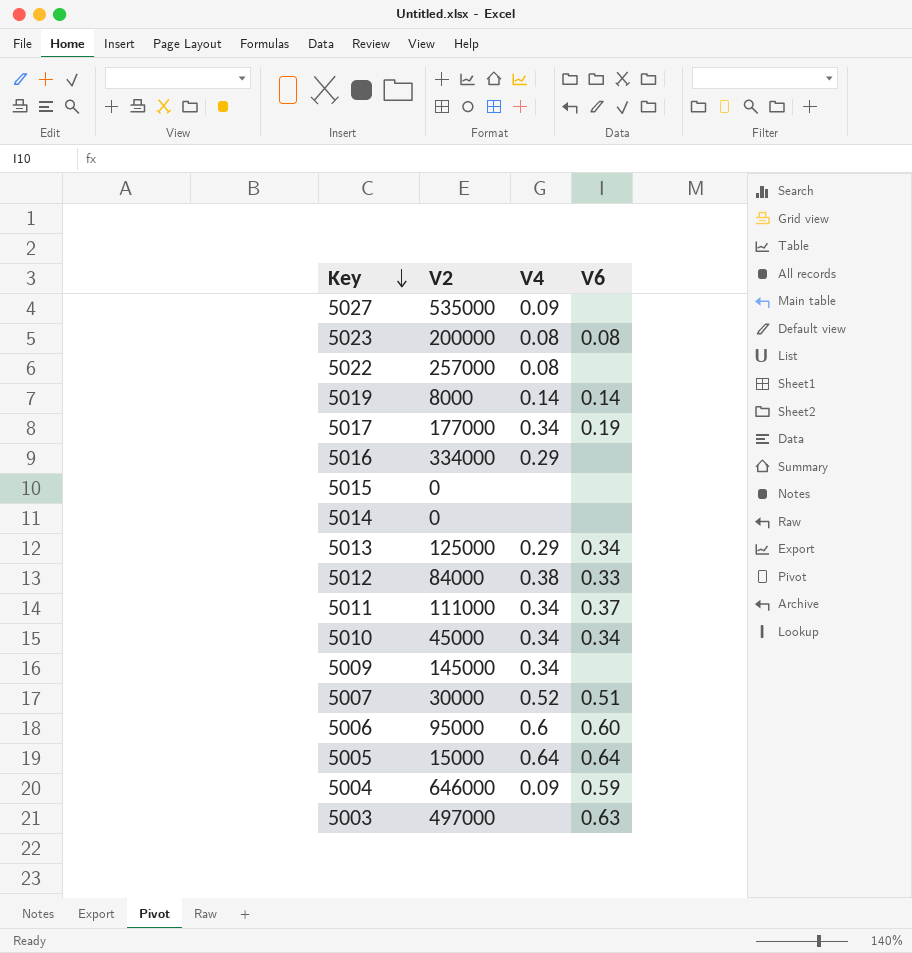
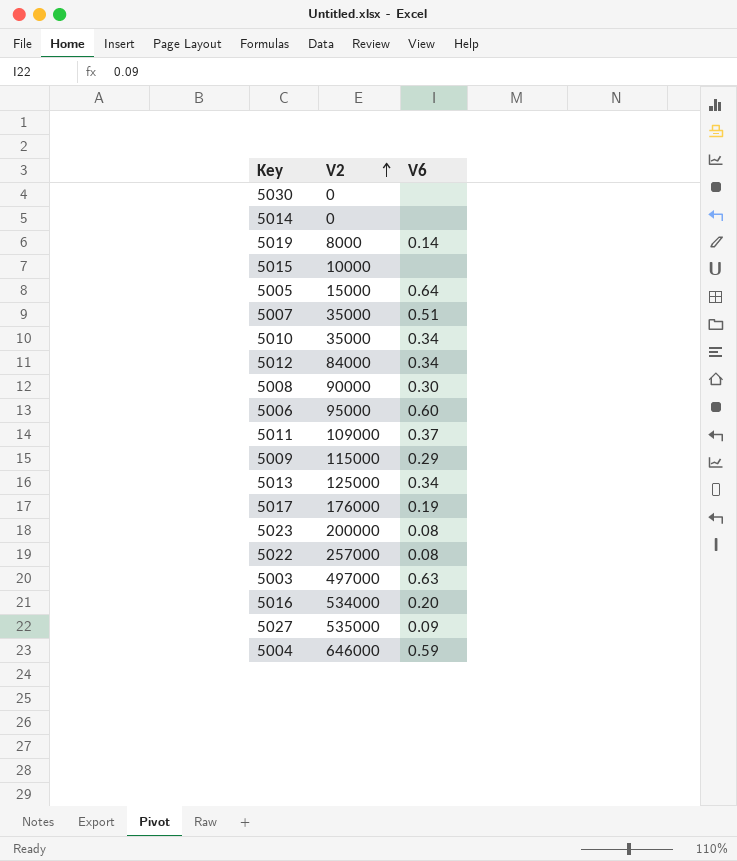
row order: Key descending -> V2 ascending
column V4 | position: 3 -> none
row 5030: none -> 0 | none
5015 | V2: 0 -> 10000
5007 | V2: 30000 -> 35000
5010 | V2: 45000 -> 35000
5012 | V6: 0.33 -> 0.34
row 5008: none -> 90000 | 0.30
5011 | V2: 111000 -> 109000
5009 | V2: 145000 -> 115000
5009 | V6: none -> 0.29
5017 | V2: 177000 -> 176000
5022 | V6: none -> 0.08
5016 | V2: 334000 -> 534000
5016 | V6: none -> 0.20
5027 | V6: none -> 0.09

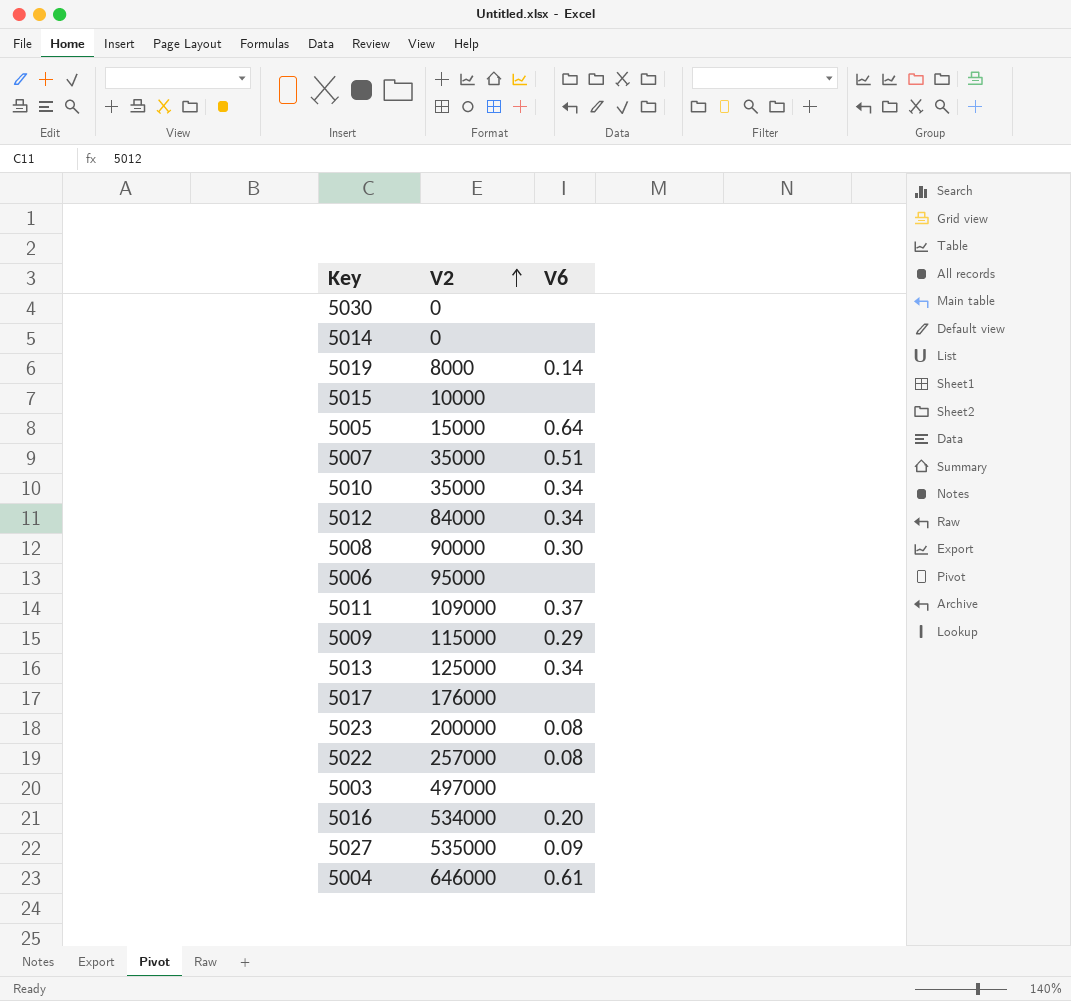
5006 | V6: 0.60 -> none
5017 | V6: 0.19 -> none
5003 | V6: 0.63 -> none
5004 | V6: 0.59 -> 0.61

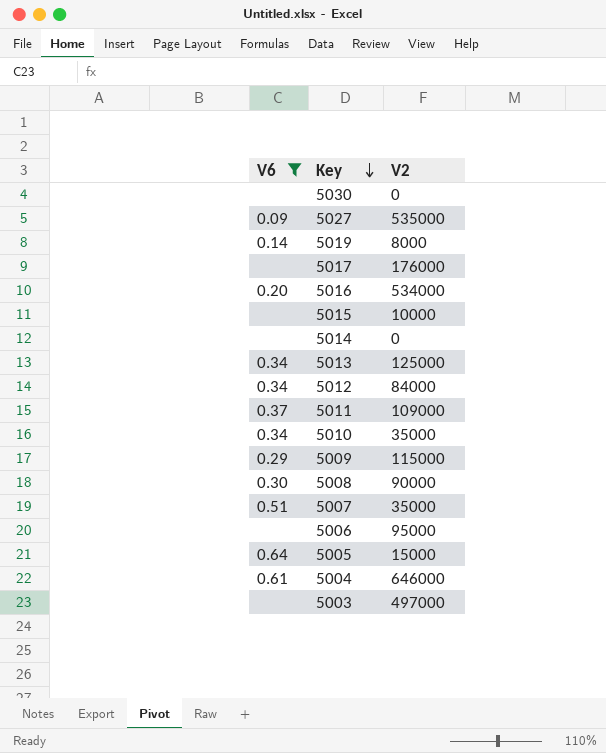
filter: none -> V6 != 0.08
row order: V2 ascending -> Key descending
column V6 | position: 3 -> 1

